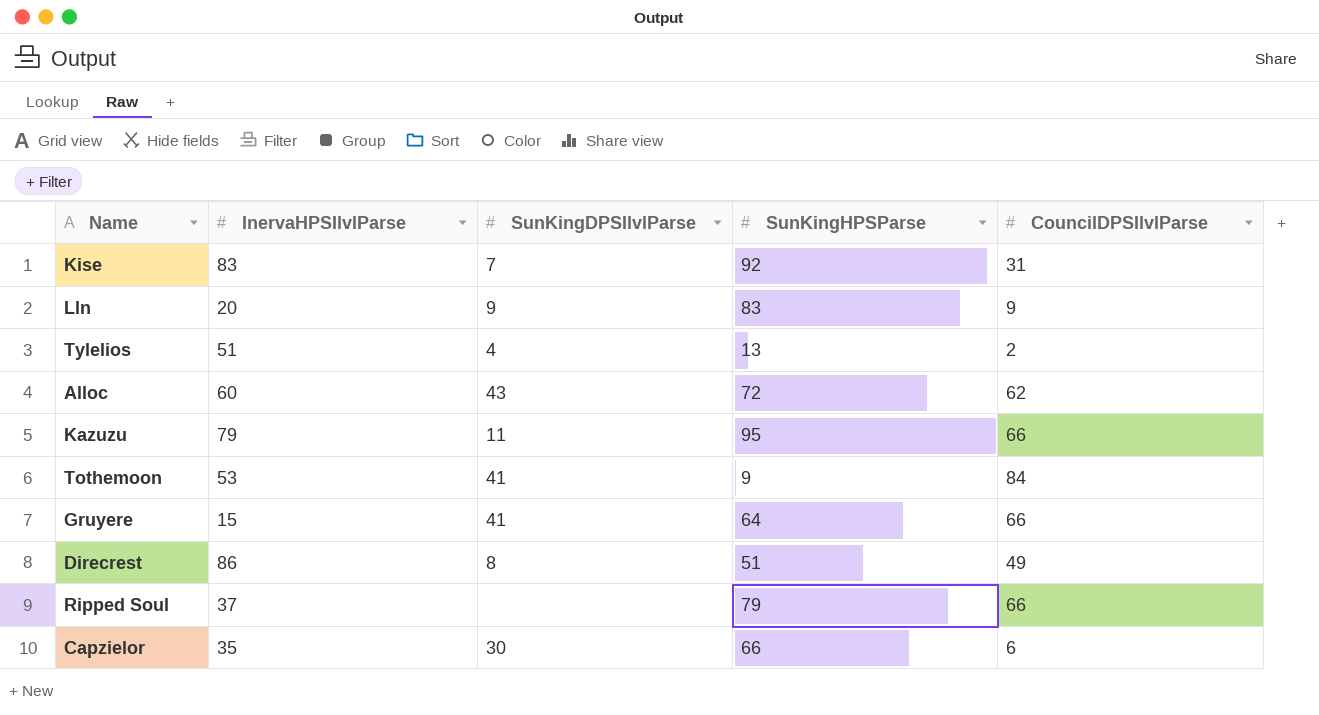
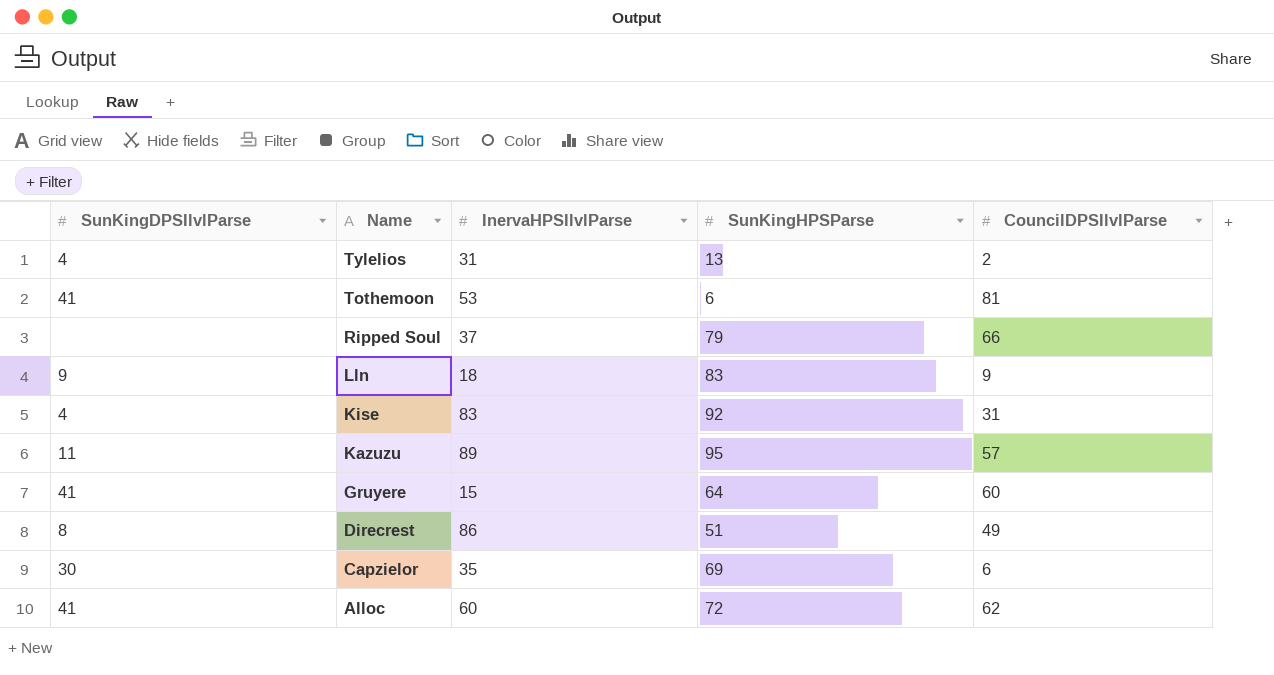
row order: none -> Name descending
column SunKingDPSIlvlParse | position: 3 -> 1
Tylelios | InervaHPSIlvlParse: 51 -> 31
Tothemoon | SunKingHPSParse: 9 -> 6
Tothemoon | CouncilDPSIlvlParse: 84 -> 81
Lln | InervaHPSIlvlParse: 20 -> 18
Kise | SunKingDPSIlvlParse: 7 -> 4
Kazuzu | InervaHPSIlvlParse: 79 -> 89
Kazuzu | CouncilDPSIlvlParse: 66 -> 57
Gruyere | CouncilDPSIlvlParse: 66 -> 60
Capzielor | SunKingHPSParse: 66 -> 69
Alloc | SunKingDPSIlvlParse: 43 -> 41

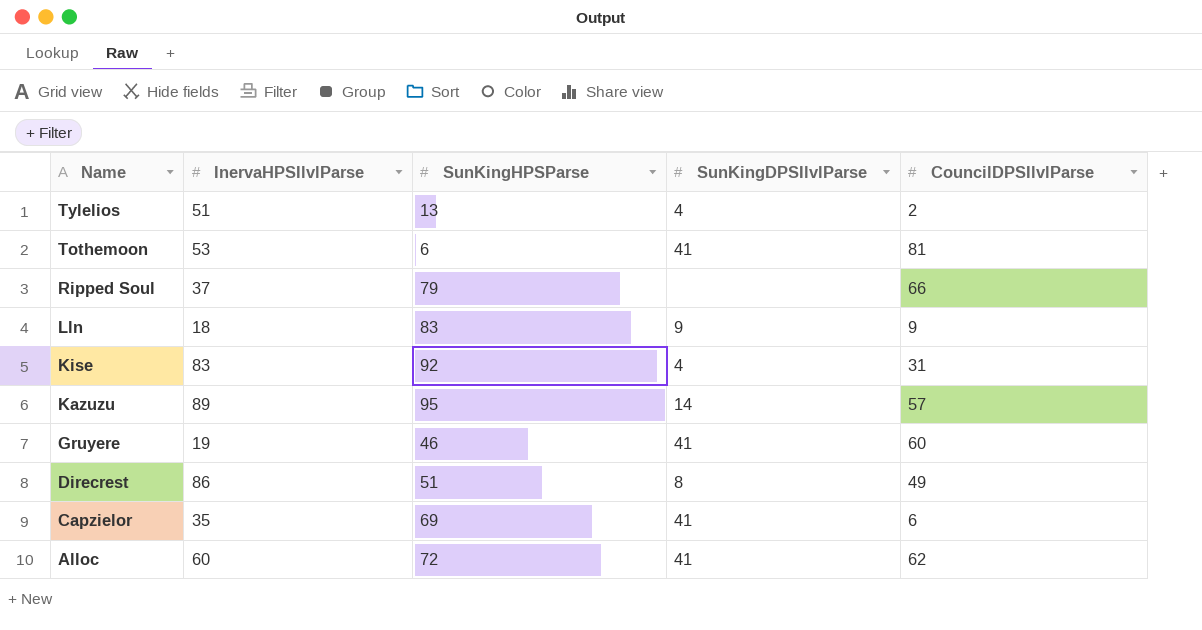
column SunKingDPSIlvlParse | position: 1 -> 4
Tylelios | InervaHPSIlvlParse: 31 -> 51
Kazuzu | SunKingDPSIlvlParse: 11 -> 14
Gruyere | InervaHPSIlvlParse: 15 -> 19
Gruyere | SunKingHPSParse: 64 -> 46
Capzielor | SunKingDPSIlvlParse: 30 -> 41

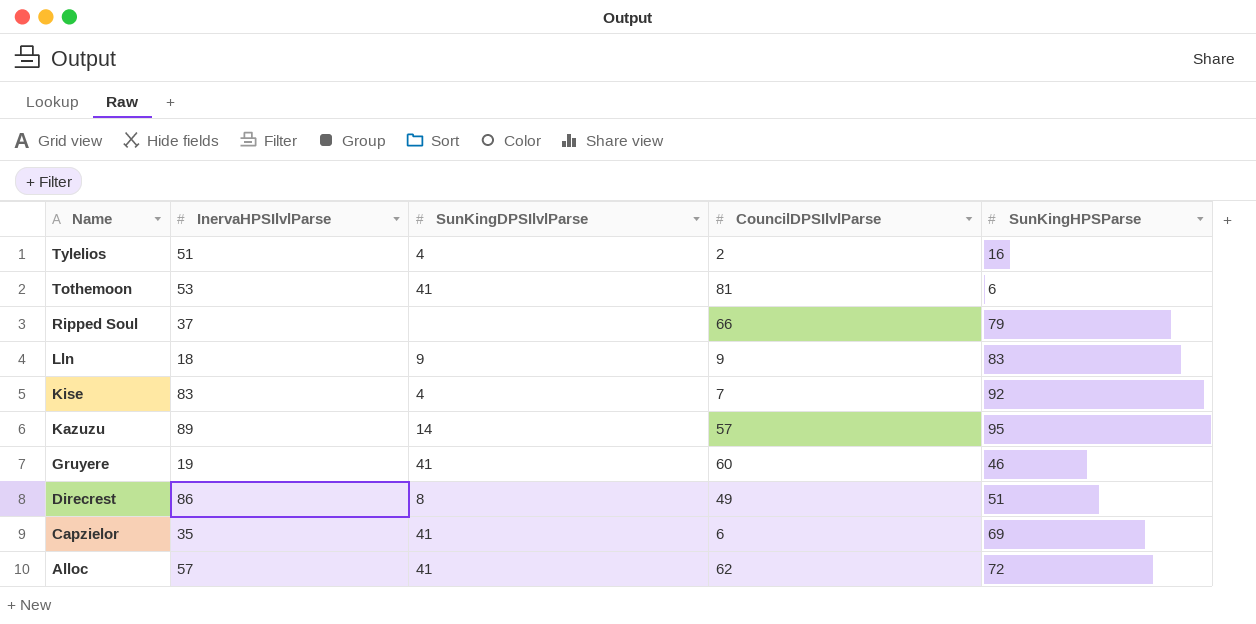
column SunKingHPSParse | position: 3 -> 5
Tylelios | SunKingHPSParse: 13 -> 16
Kise | CouncilDPSIlvlParse: 31 -> 7
Alloc | InervaHPSIlvlParse: 60 -> 57

